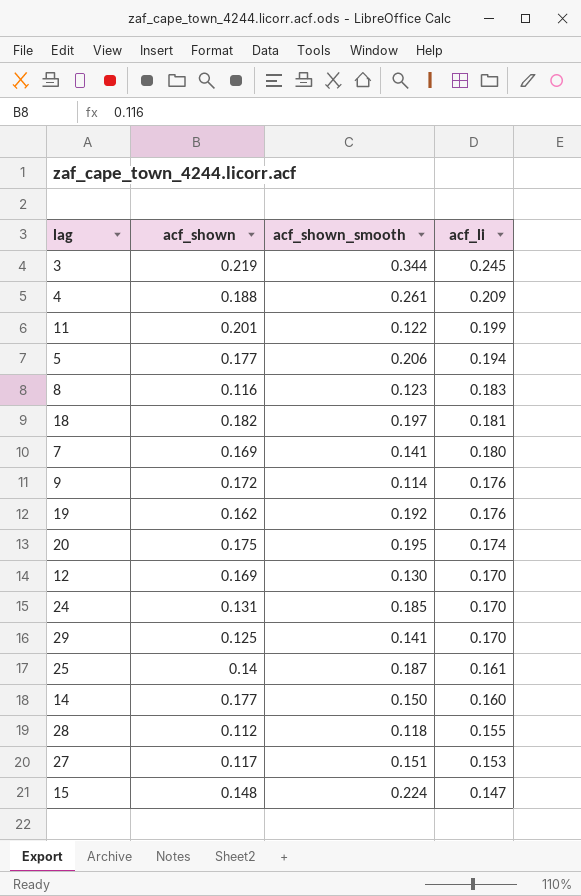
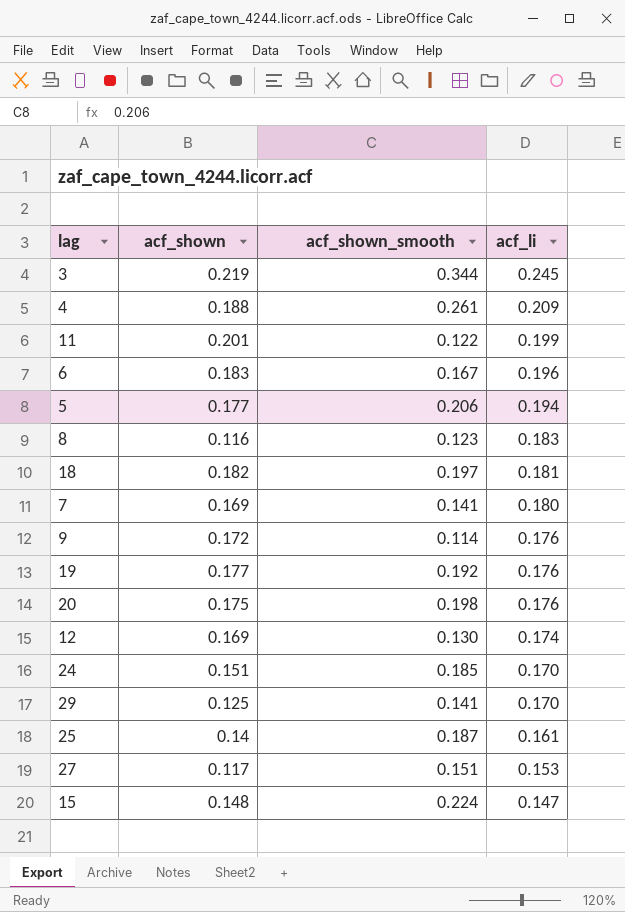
row 14: 0.177 | 0.150 | 0.160 -> none
row 28: 0.112 | 0.118 | 0.155 -> none
row 6: none -> 0.183 | 0.167 | 0.196
19 | acf_shown: 0.162 -> 0.177
20 | acf_shown_smooth: 0.195 -> 0.198
20 | acf_li: 0.174 -> 0.176
12 | acf_li: 0.170 -> 0.174
24 | acf_shown: 0.131 -> 0.151

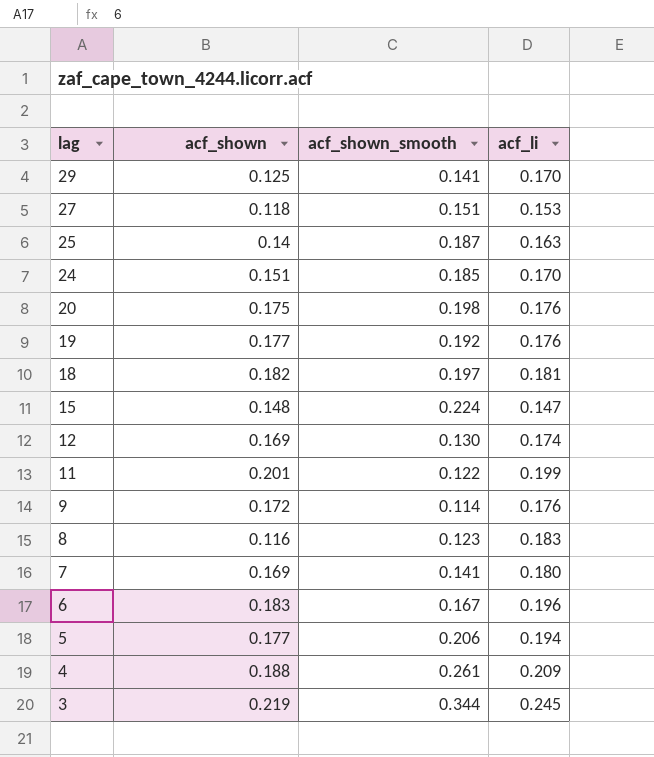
row order: acf_li descending -> lag descending
27 | acf_shown: 0.117 -> 0.118
25 | acf_li: 0.161 -> 0.163

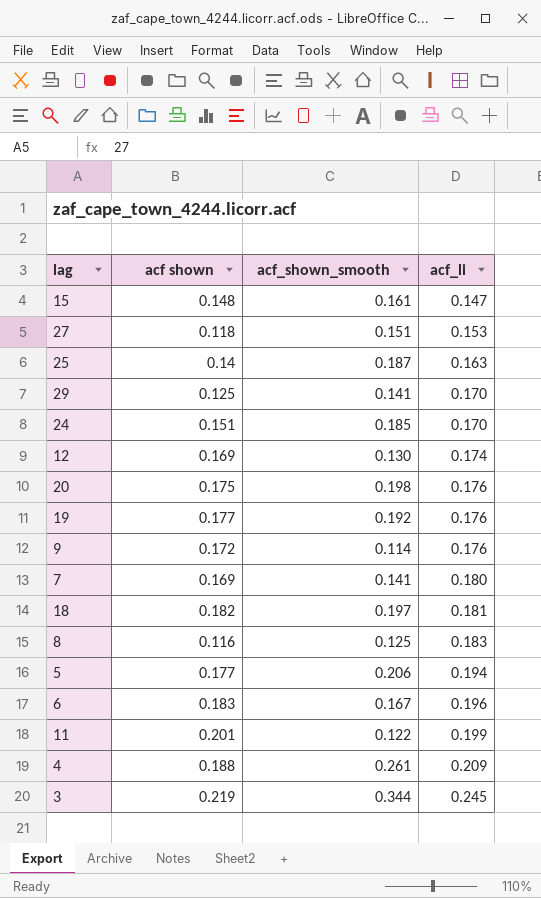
row order: lag descending -> acf_li ascending
column name: acf_shown -> acf shown
15 | acf_shown_smooth: 0.224 -> 0.161
8 | acf_shown_smooth: 0.123 -> 0.125

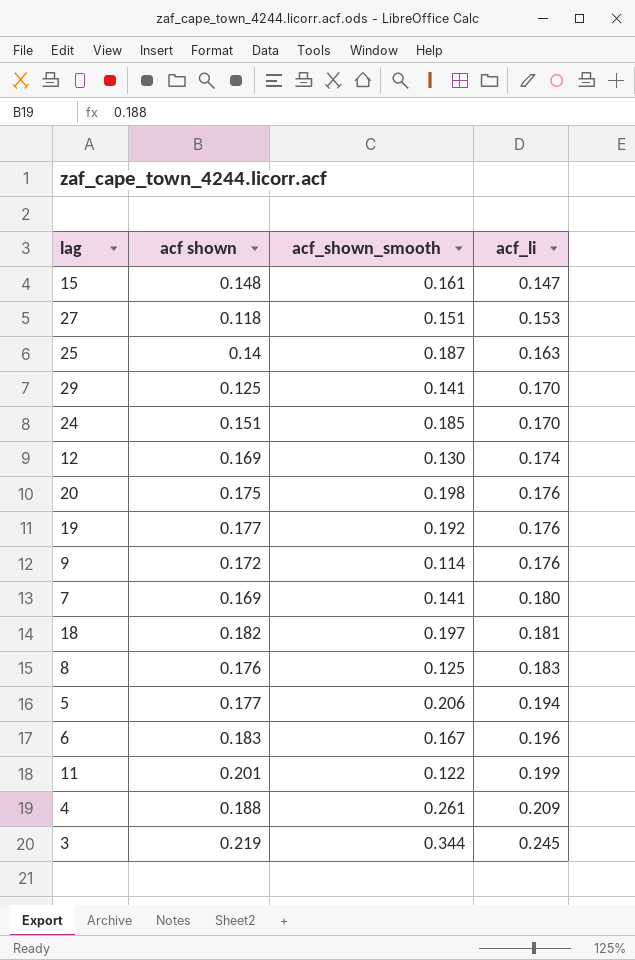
8 | acf shown: 0.116 -> 0.176

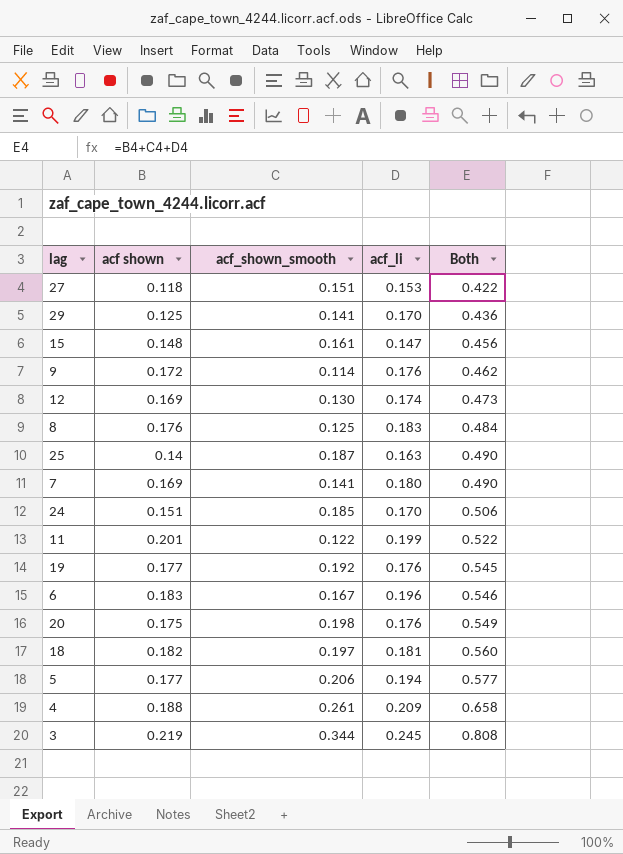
row order: acf_li ascending -> Both ascending
column Both | formula: none -> [acf shown] + [acf_shown_smooth] + [acf_li]

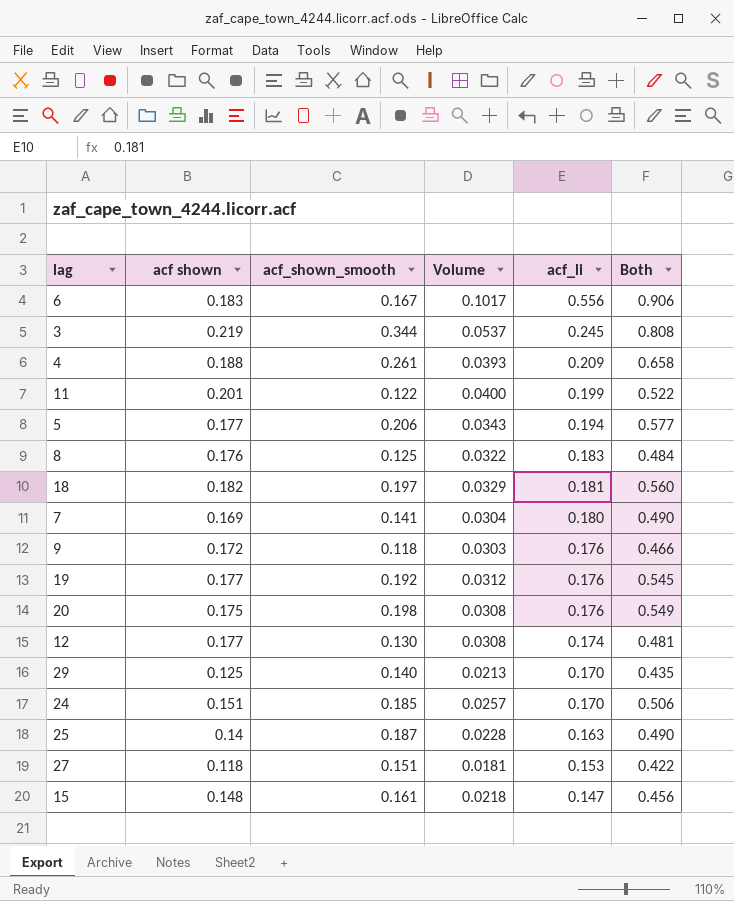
row order: Both ascending -> acf_li descending
column Volume | formula: none -> [acf shown] * [acf_li]
6 | acf_li: 0.196 -> 0.556
6 | Both: 0.546 -> 0.906
9 | acf_shown_smooth: 0.114 -> 0.118
9 | Both: 0.462 -> 0.466
12 | acf shown: 0.169 -> 0.177
12 | Both: 0.473 -> 0.481
29 | acf_shown_smooth: 0.141 -> 0.140
29 | Both: 0.436 -> 0.435

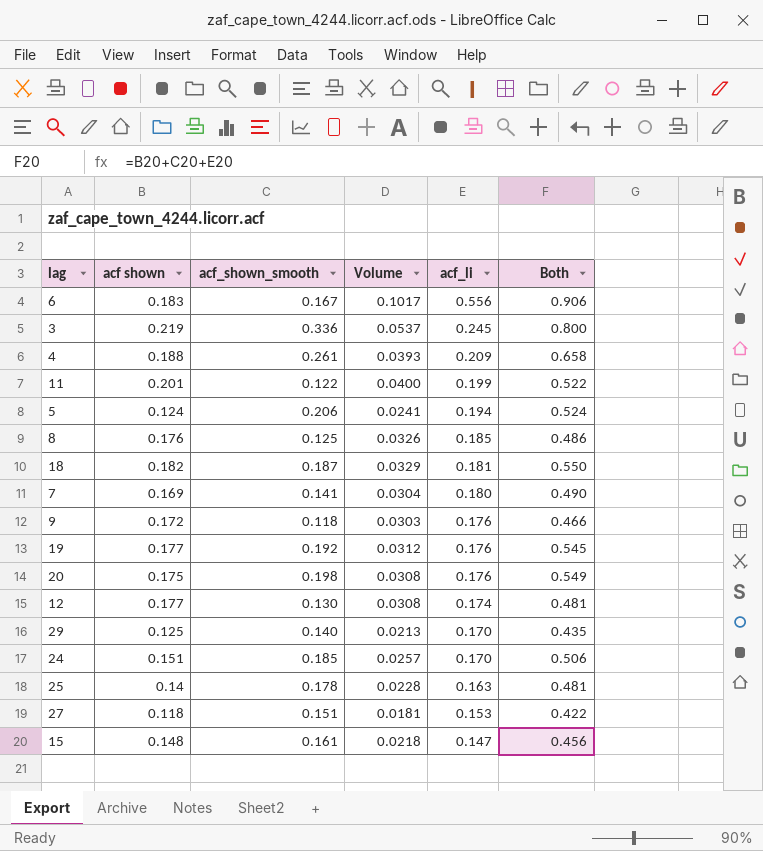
3 | acf_shown_smooth: 0.344 -> 0.336
3 | Both: 0.808 -> 0.800
5 | acf shown: 0.177 -> 0.124
5 | Volume: 0.0343 -> 0.0241
5 | Both: 0.577 -> 0.524
8 | Volume: 0.0322 -> 0.0326
8 | acf_li: 0.183 -> 0.185
8 | Both: 0.484 -> 0.486
18 | acf_shown_smooth: 0.197 -> 0.187
18 | Both: 0.560 -> 0.550
25 | acf_shown_smooth: 0.187 -> 0.178
25 | Both: 0.490 -> 0.481

